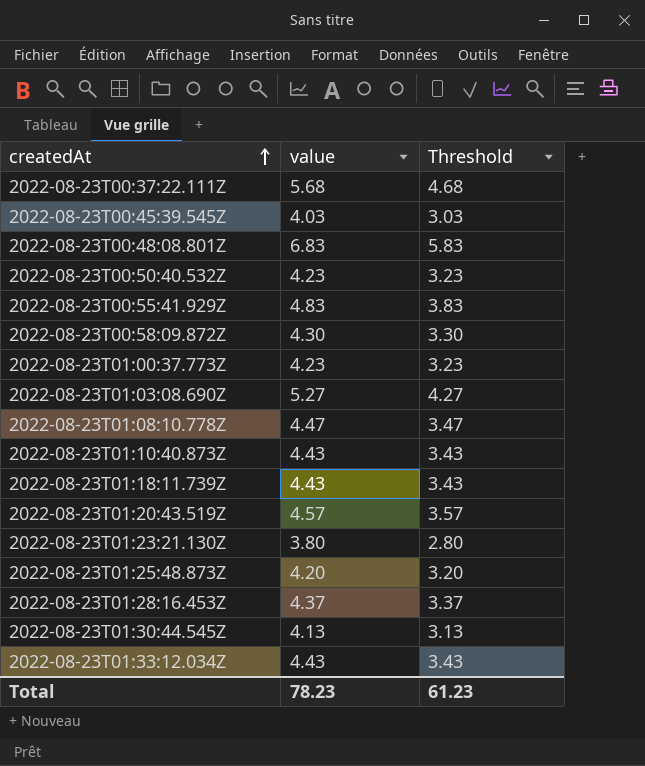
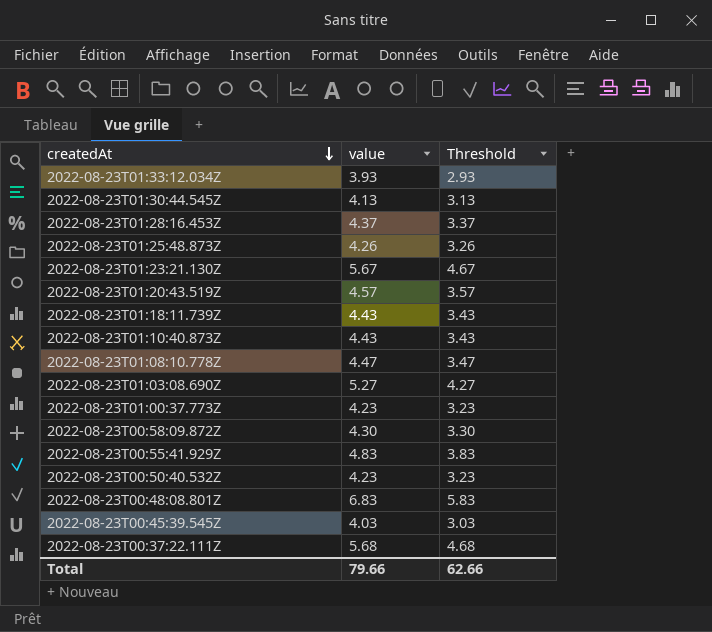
row order: createdAt ascending -> createdAt descending
2022-08-23T01:33:12.034Z | value: 4.43 -> 3.93
2022-08-23T01:33:12.034Z | Threshold: 3.43 -> 2.93
2022-08-23T01:25:48.873Z | value: 4.20 -> 4.26
2022-08-23T01:25:48.873Z | Threshold: 3.20 -> 3.26
2022-08-23T01:23:21.130Z | value: 3.80 -> 5.67
2022-08-23T01:23:21.130Z | Threshold: 2.80 -> 4.67
Total | value: 78.23 -> 79.66
Total | Threshold: 61.23 -> 62.66

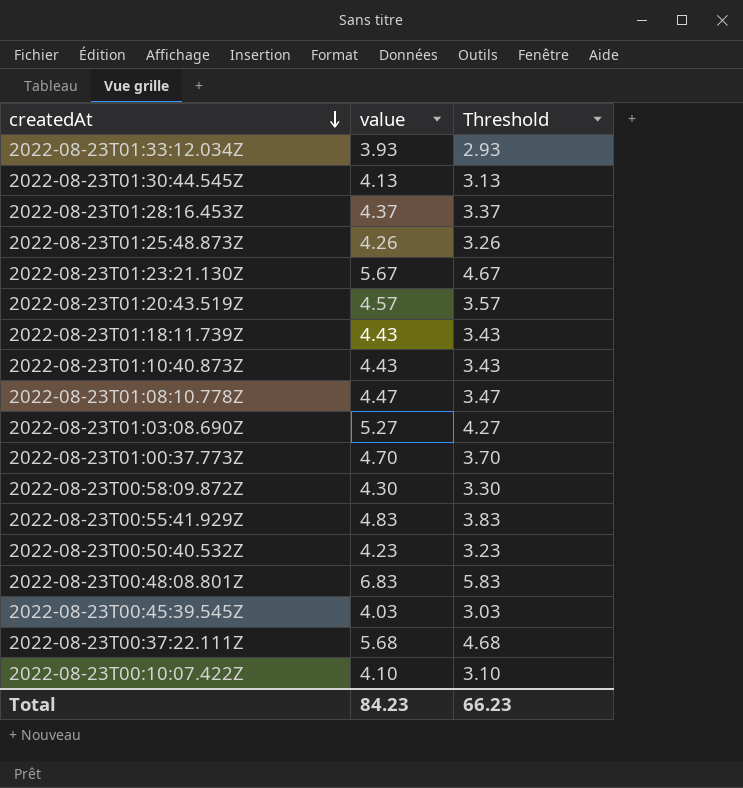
2022-08-23T01:00:37.773Z | value: 4.23 -> 4.70
2022-08-23T01:00:37.773Z | Threshold: 3.23 -> 3.70
row 2022-08-23T00:10:07.422Z: none -> 4.10 | 3.10
Total | value: 79.66 -> 84.23
Total | Threshold: 62.66 -> 66.23

